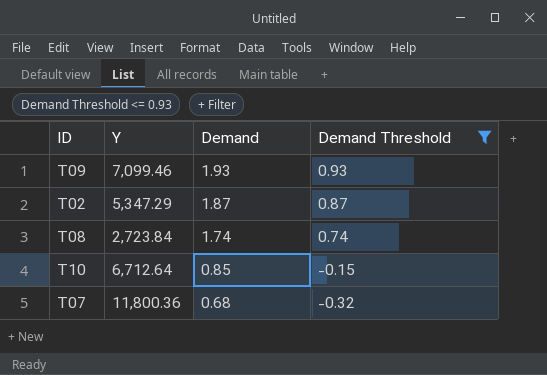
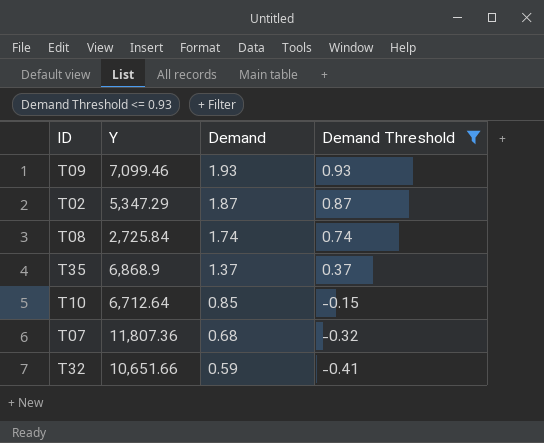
T08 | Y: 2,723.84 -> 2,725.84
row T35: none -> 6,868.9 | 1.37 | 0.37
T07 | Y: 11,800.36 -> 11,807.36
row T32: none -> 10,651.66 | 0.59 | -0.41

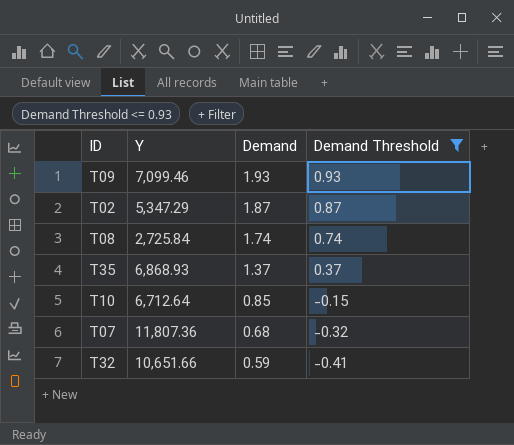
T35 | Y: 6,868.9 -> 6,868.93

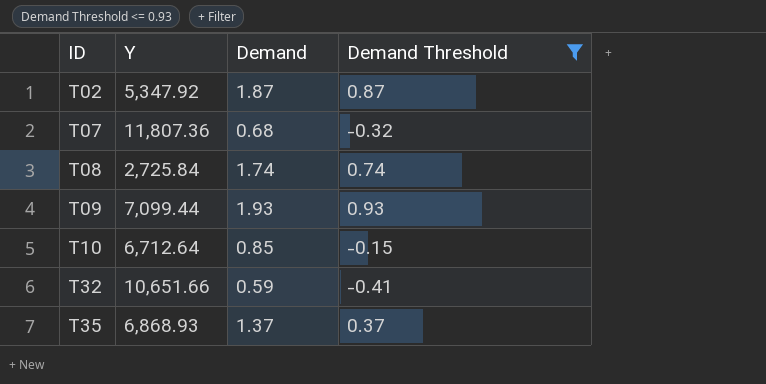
row order: Demand descending -> ID ascending
T02 | Y: 5,347.29 -> 5,347.92
T09 | Y: 7,099.46 -> 7,099.44

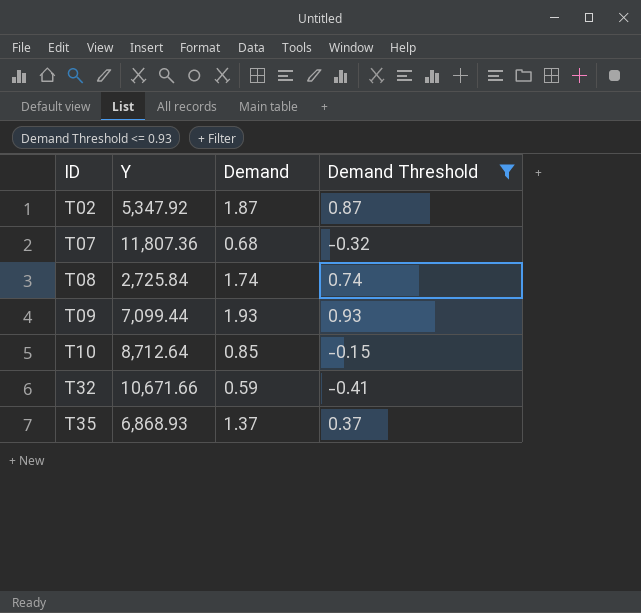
T10 | Y: 6,712.64 -> 8,712.64
T32 | Y: 10,651.66 -> 10,671.66

